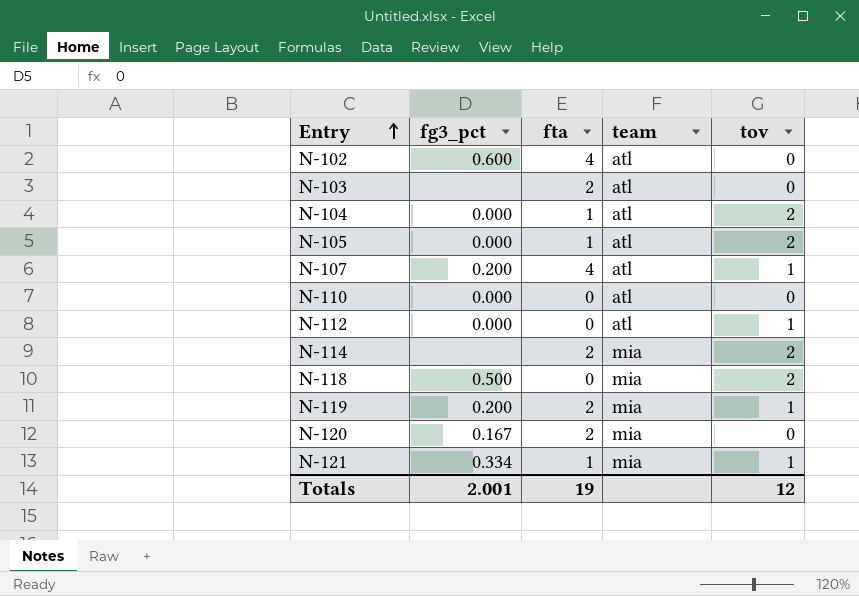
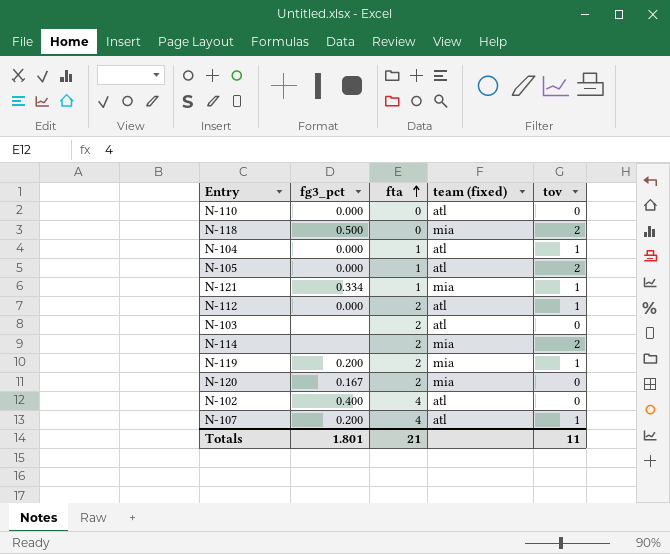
row order: Entry ascending -> fta ascending
column name: team -> team (fixed)
N-104 | tov: 2 -> 1
N-112 | fta: 0 -> 2
N-102 | fg3_pct: 0.600 -> 0.400
Totals | fg3_pct: 2.001 -> 1.801
Totals | fta: 19 -> 21
Totals | tov: 12 -> 11

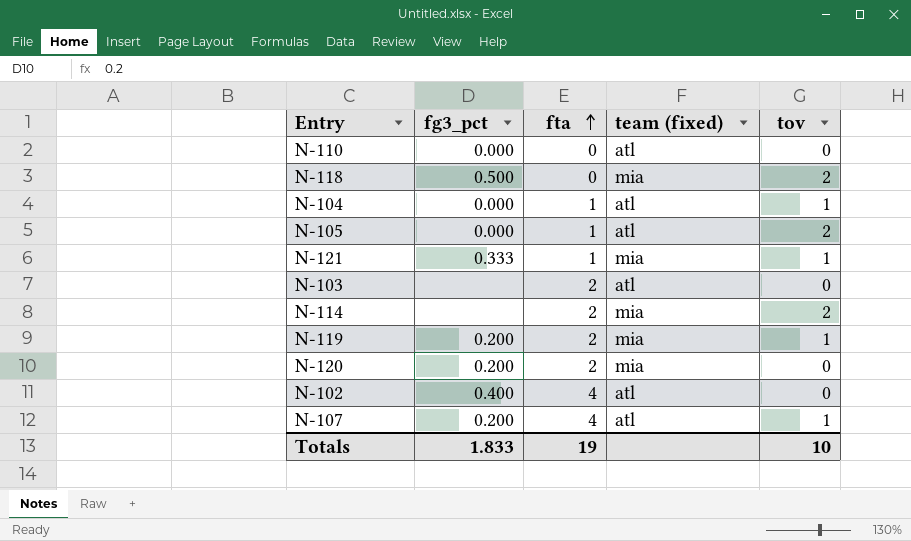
row N-112: 0.000 | 2 | atl | 1 -> none
N-121 | fg3_pct: 0.334 -> 0.333
N-120 | fg3_pct: 0.167 -> 0.200
Totals | fg3_pct: 1.801 -> 1.833
Totals | fta: 21 -> 19
Totals | tov: 11 -> 10

